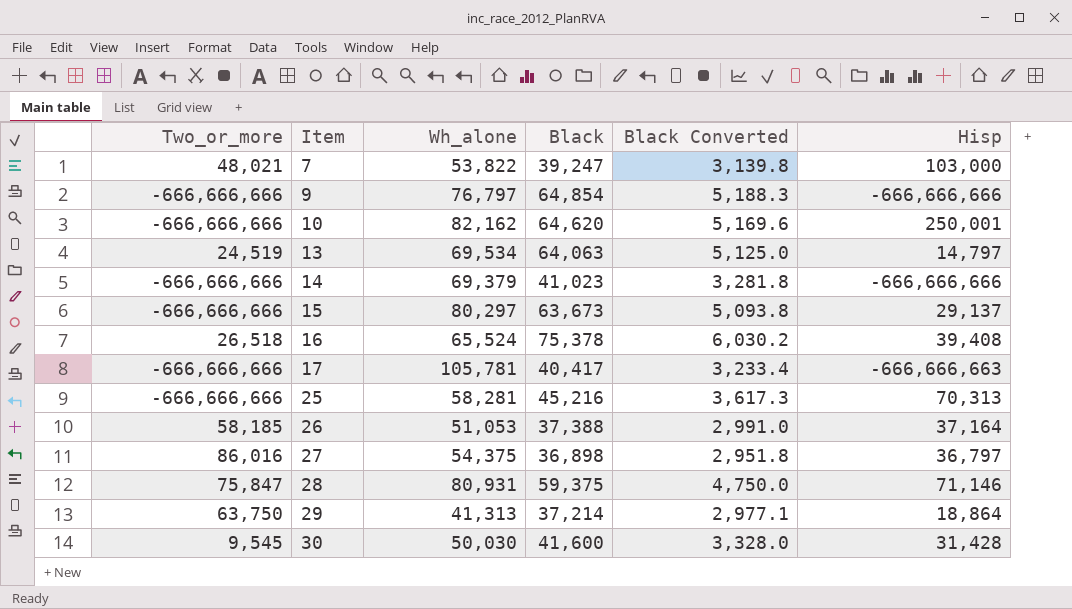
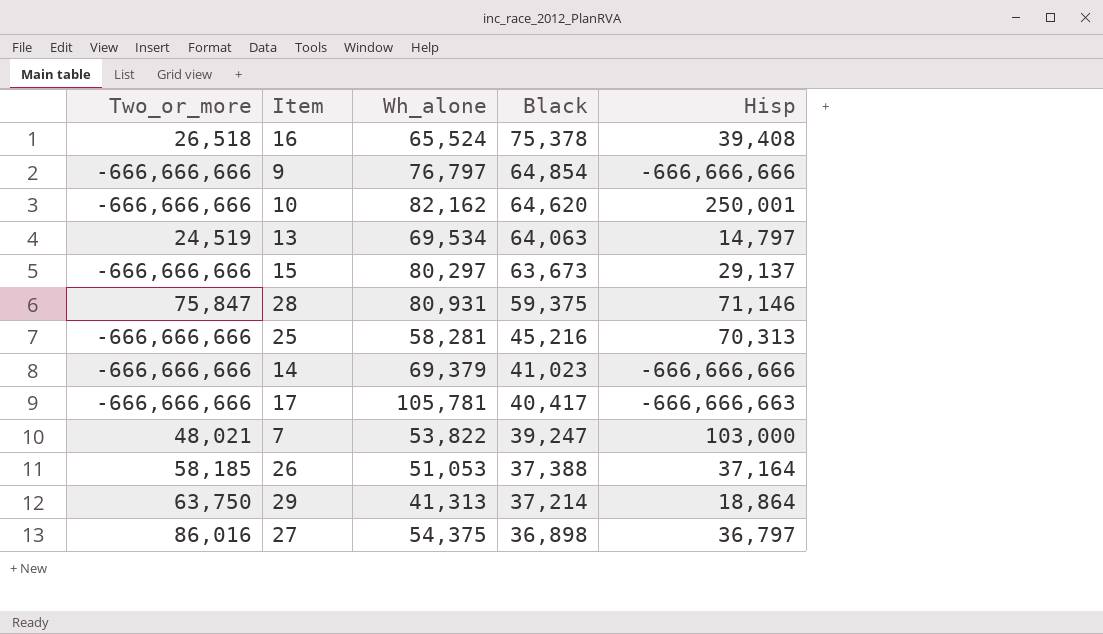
row order: Item ascending -> Black descending
column Black Converted | formula: [Black] * 0.08 -> none
row 30: 9,545 | 50,030 | 41,600 | 3,328.0 | 31,428 -> none

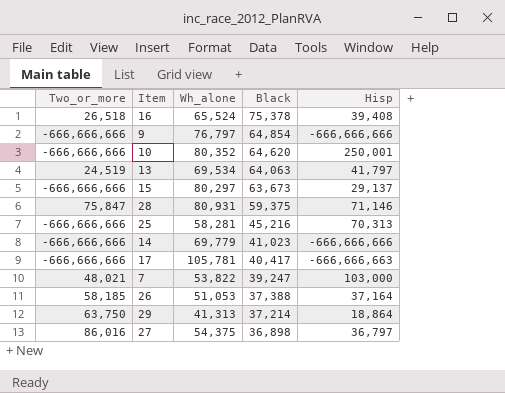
10 | Wh_alone: 82,162 -> 80,352
13 | Hisp: 14,797 -> 41,797
14 | Wh_alone: 69,379 -> 69,779

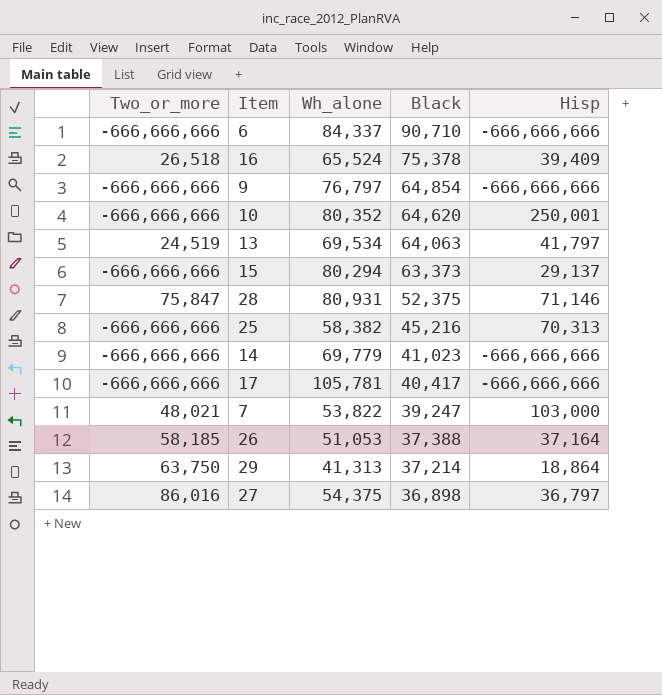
row 6: none -> -666,666,666 | 84,337 | 90,710 | -666,666,666
16 | Hisp: 39,408 -> 39,409
15 | Wh_alone: 80,297 -> 80,294
15 | Black: 63,673 -> 63,373
28 | Black: 59,375 -> 52,375
25 | Wh_alone: 58,281 -> 58,382
17 | Hisp: -666,666,663 -> -666,666,666

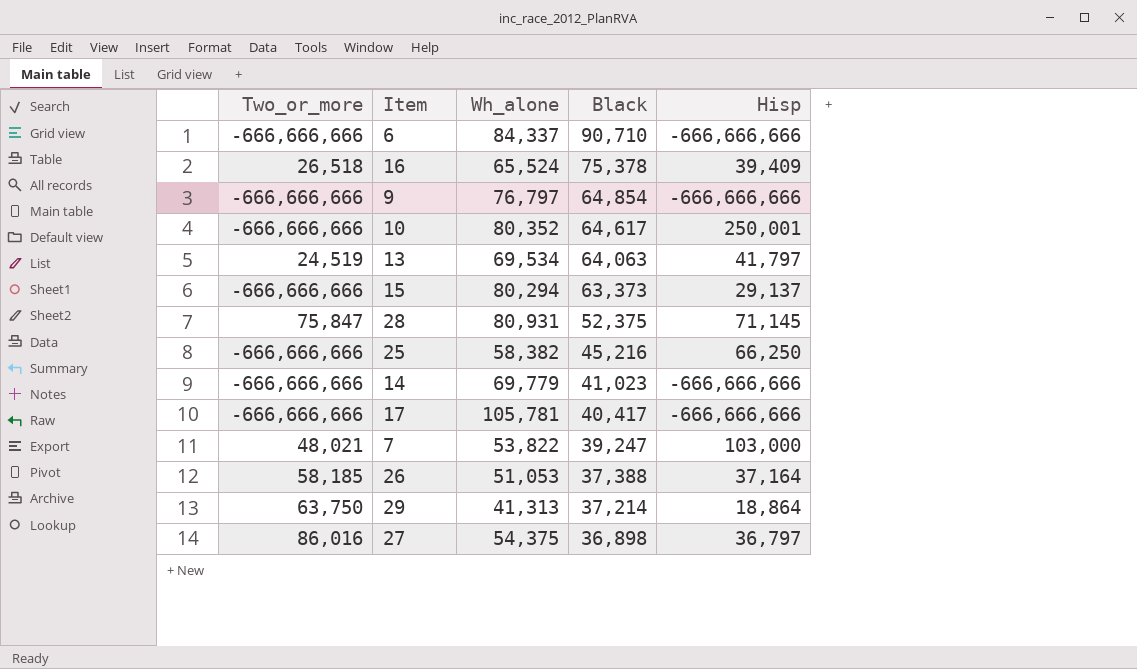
10 | Black: 64,620 -> 64,617
28 | Hisp: 71,146 -> 71,145
25 | Hisp: 70,313 -> 66,250

